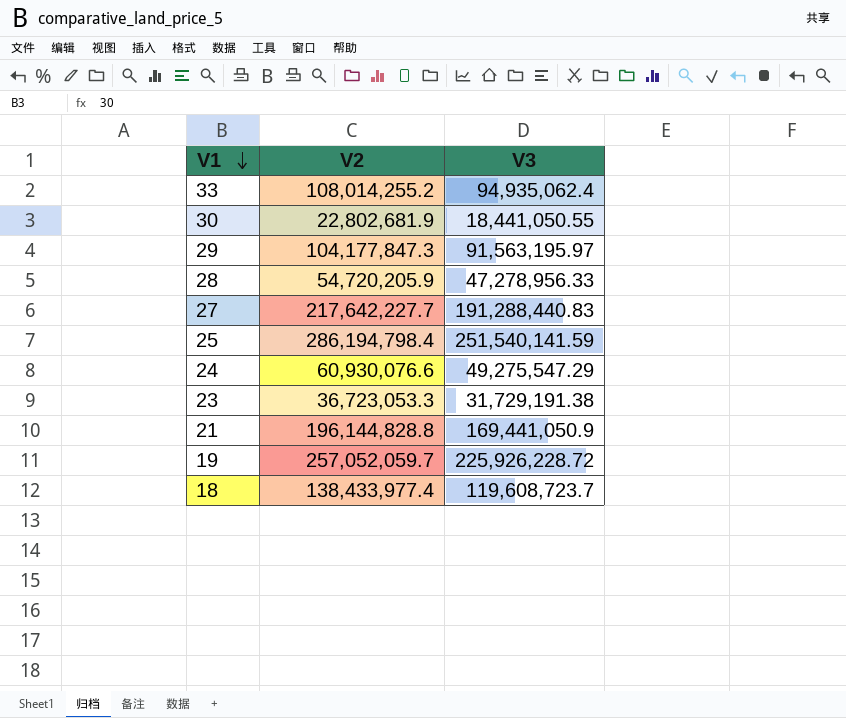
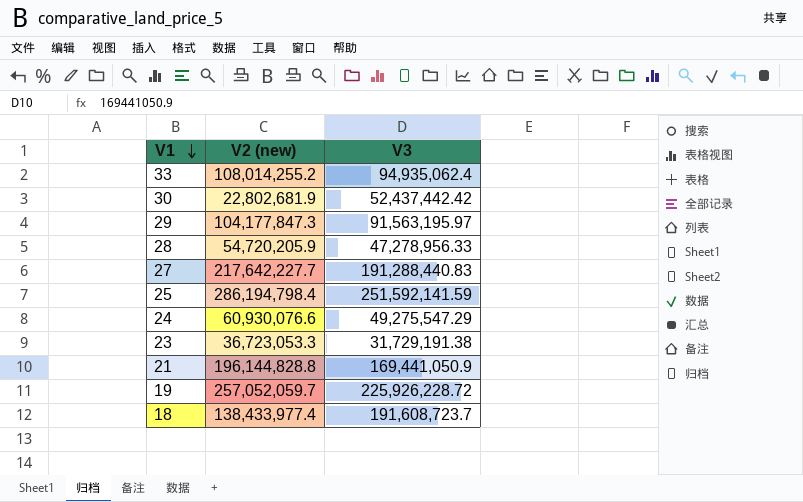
column name: V2 -> V2 (new)
30 | V3: 18,441,050.55 -> 52,437,442.42
25 | V3: 251,540,141.59 -> 251,592,141.59
18 | V3: 119,608,723.7 -> 191,608,723.7

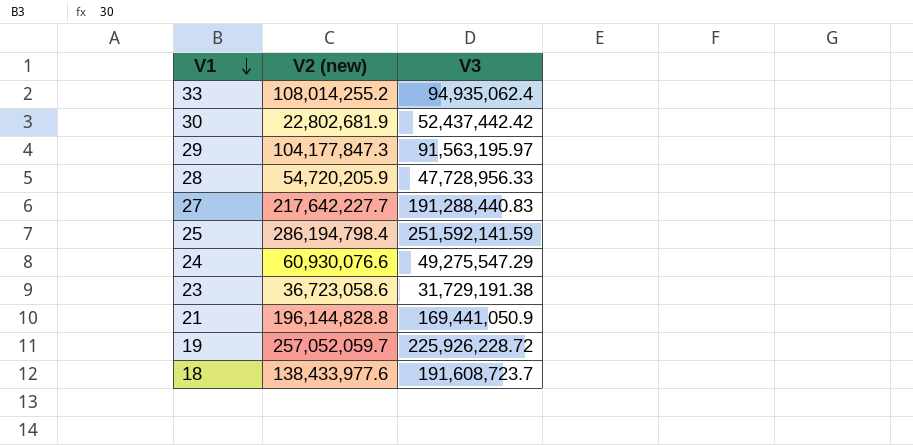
28 | V3: 47,278,956.33 -> 47,728,956.33
23 | V2 (new): 36,723,053.3 -> 36,723,058.6
18 | V2 (new): 138,433,977.4 -> 138,433,977.6

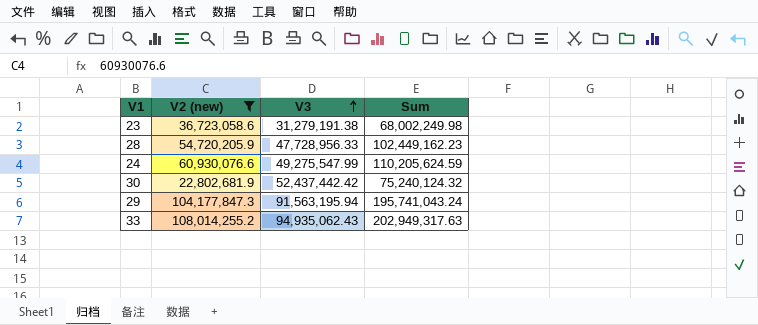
filter: none -> V2 (new) <= 108,014,255.2
row order: V1 descending -> V3 ascending
column Sum | formula: none -> [V2 (new)] + [V3]
23 | V3: 31,729,191.38 -> 31,279,191.38
24 | V3: 49,275,547.29 -> 49,275,547.99
29 | V3: 91,563,195.97 -> 91,563,195.94
33 | V3: 94,935,062.4 -> 94,935,062.43

